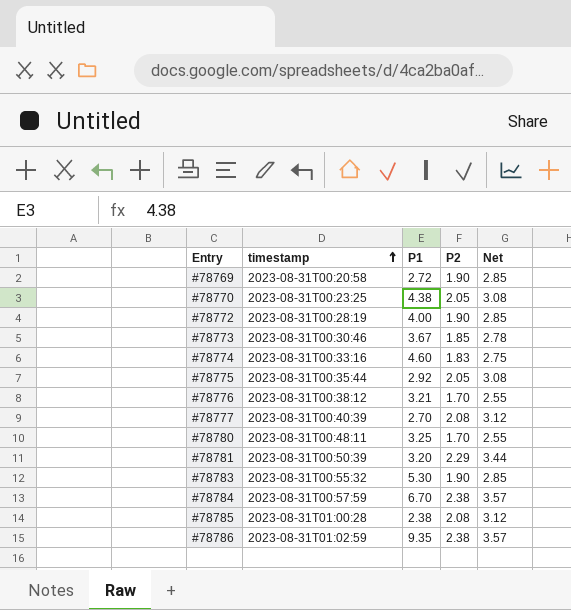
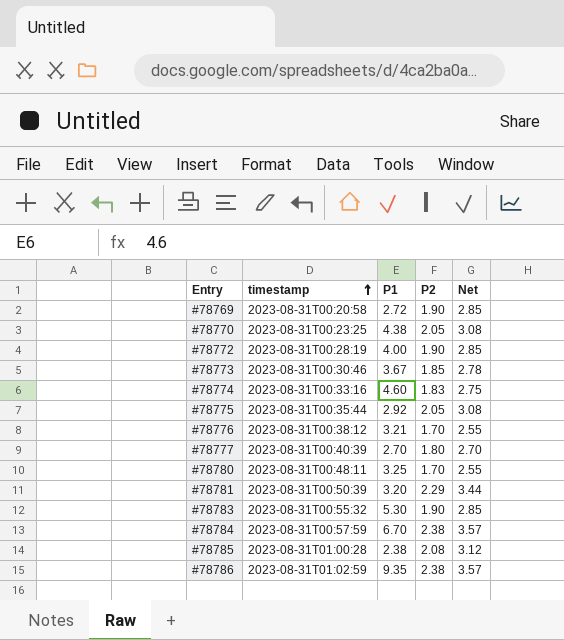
#78777 | P2: 2.08 -> 1.80
#78777 | Net: 3.12 -> 2.70

